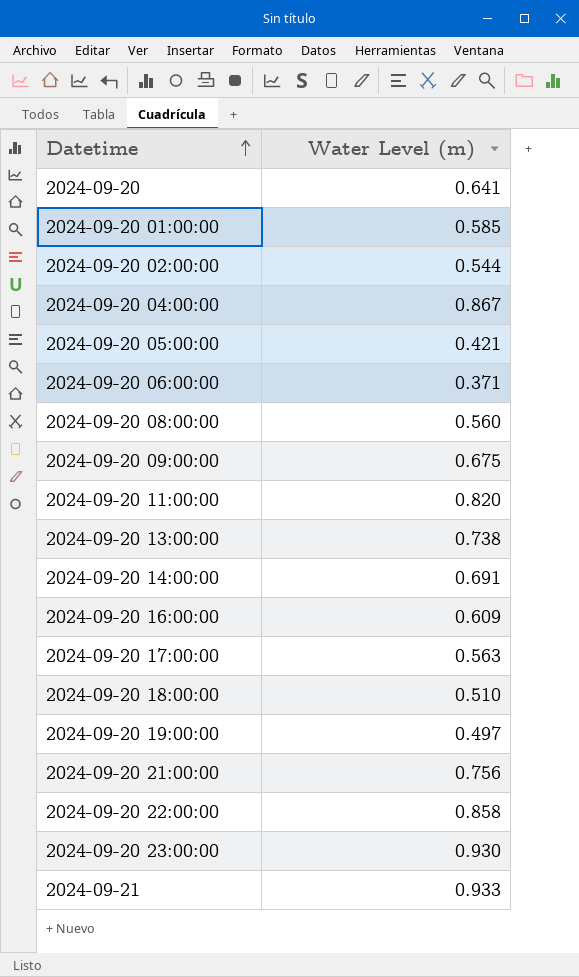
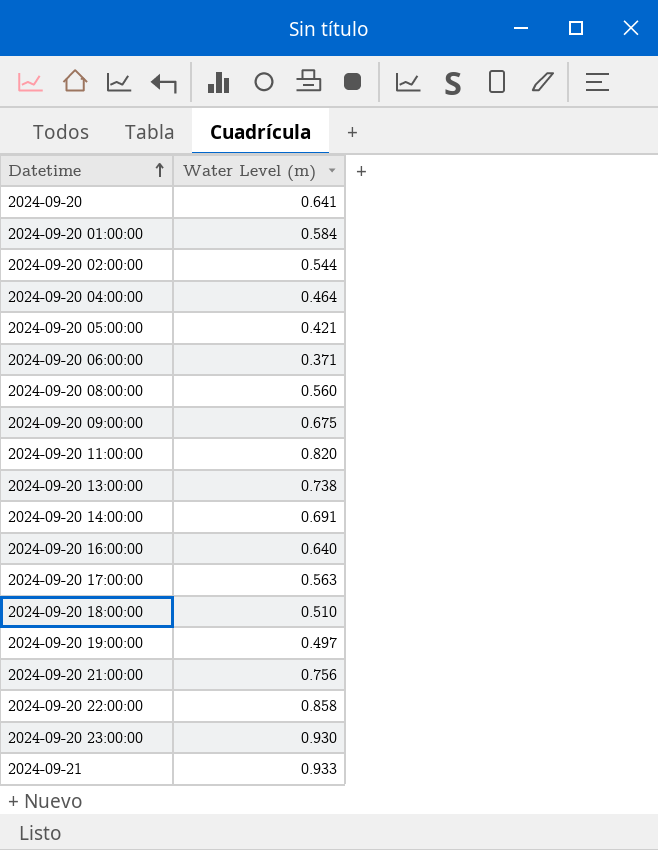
2024-09-20 01:00:00 | Water Level (m): 0.585 -> 0.584
2024-09-20 04:00:00 | Water Level (m): 0.867 -> 0.464
2024-09-20 16:00:00 | Water Level (m): 0.609 -> 0.640

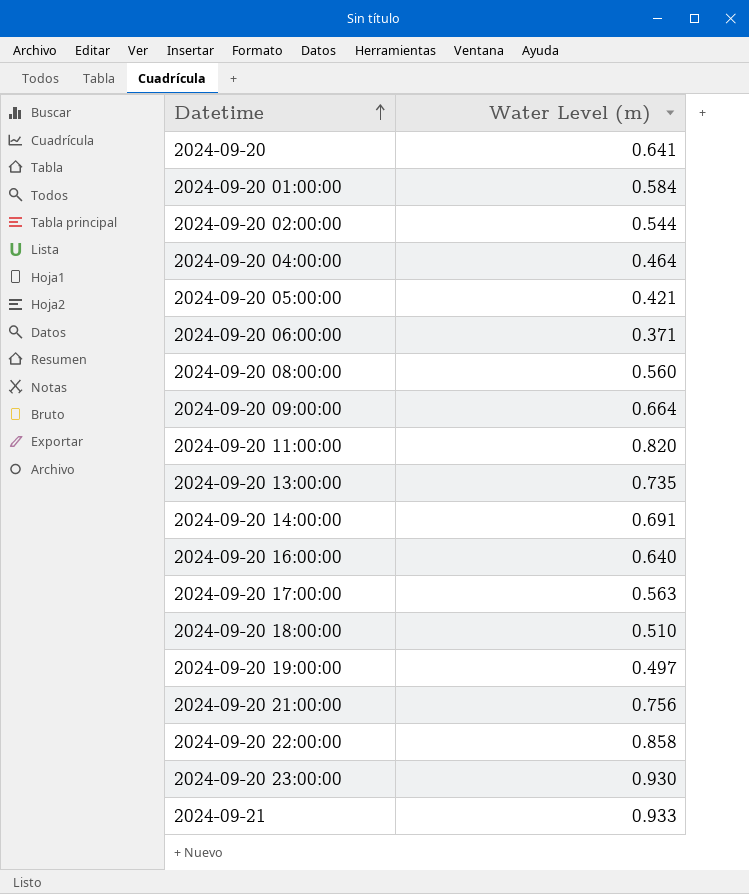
2024-09-20 09:00:00 | Water Level (m): 0.675 -> 0.664
2024-09-20 13:00:00 | Water Level (m): 0.738 -> 0.735

